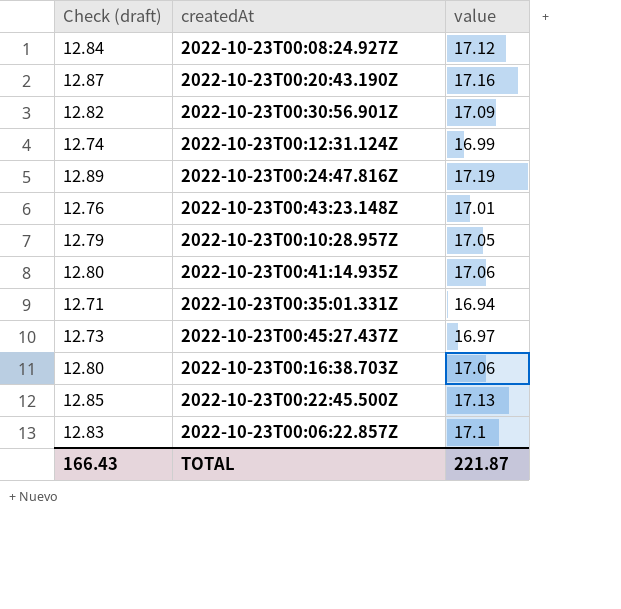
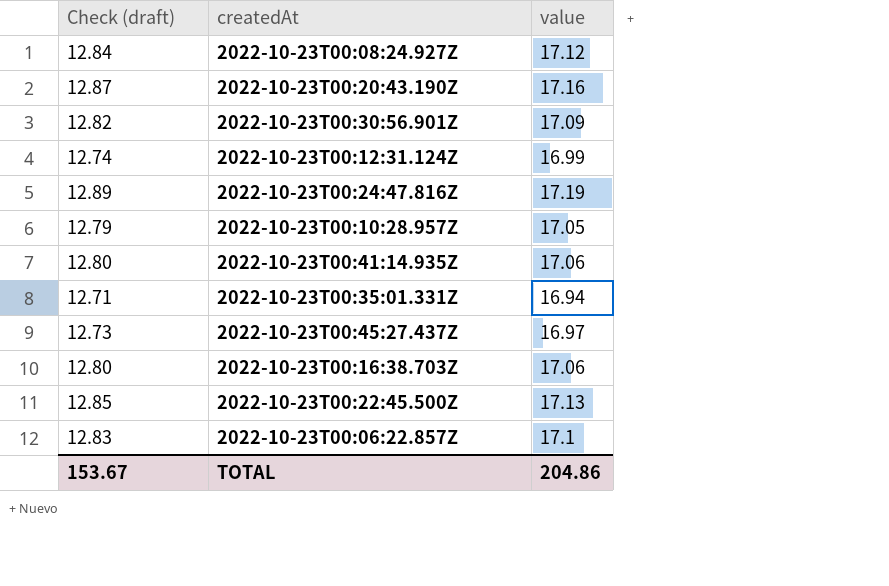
row 2022-10-23T00:43:23.148Z: 12.76 | 17.01 -> none
TOTAL | Check (draft): 166.43 -> 153.67
TOTAL | value: 221.87 -> 204.86

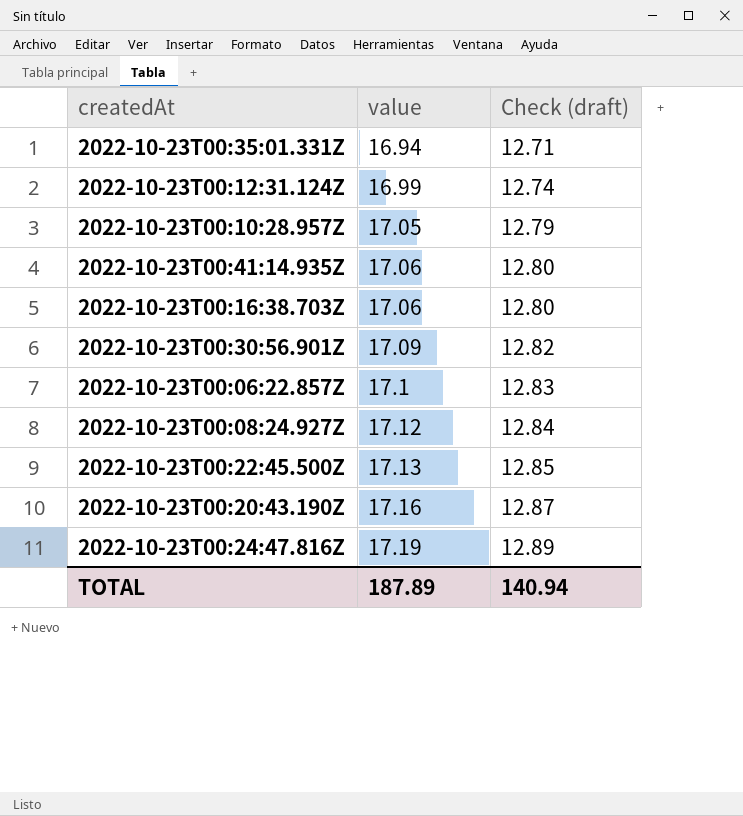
row order: none -> value ascending
column Check (draft) | position: 1 -> 3
row 2022-10-23T00:45:27.437Z: 12.73 | 16.97 -> none
TOTAL | value: 204.86 -> 187.89
TOTAL | Check (draft): 153.67 -> 140.94

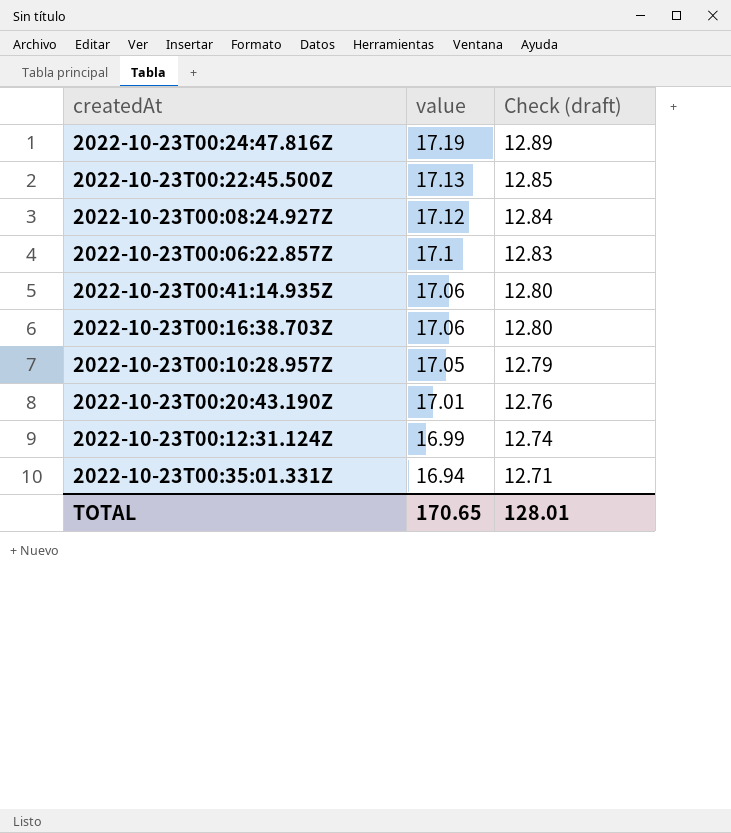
row order: value ascending -> value descending
row 2022-10-23T00:30:56.901Z: 17.09 | 12.82 -> none
2022-10-23T00:20:43.190Z | value: 17.16 -> 17.01
2022-10-23T00:20:43.190Z | Check (draft): 12.87 -> 12.76
TOTAL | value: 187.89 -> 170.65
TOTAL | Check (draft): 140.94 -> 128.01

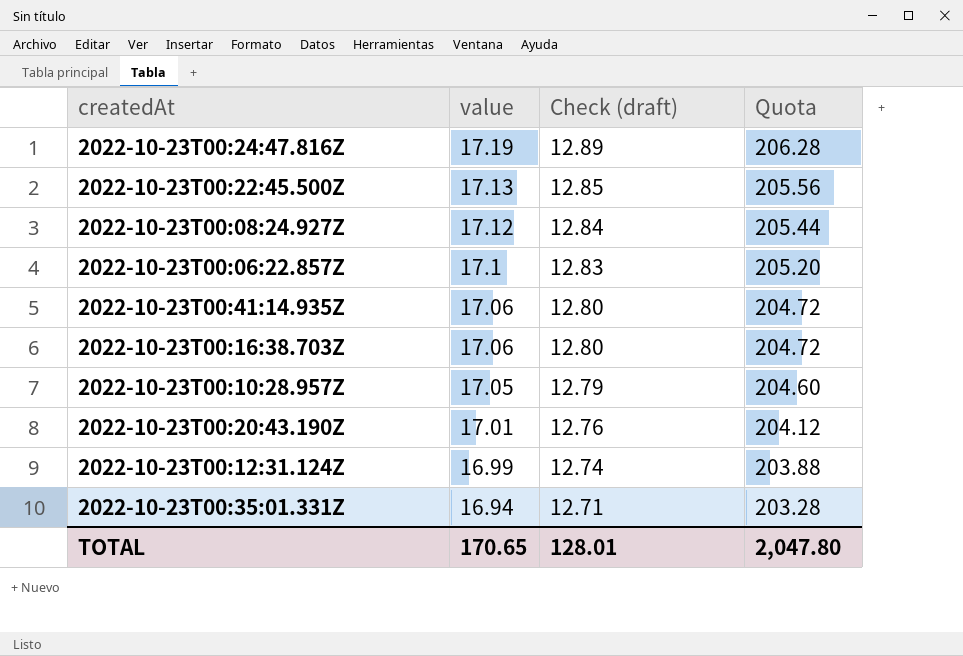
column Quota | formula: none -> [value] * 12

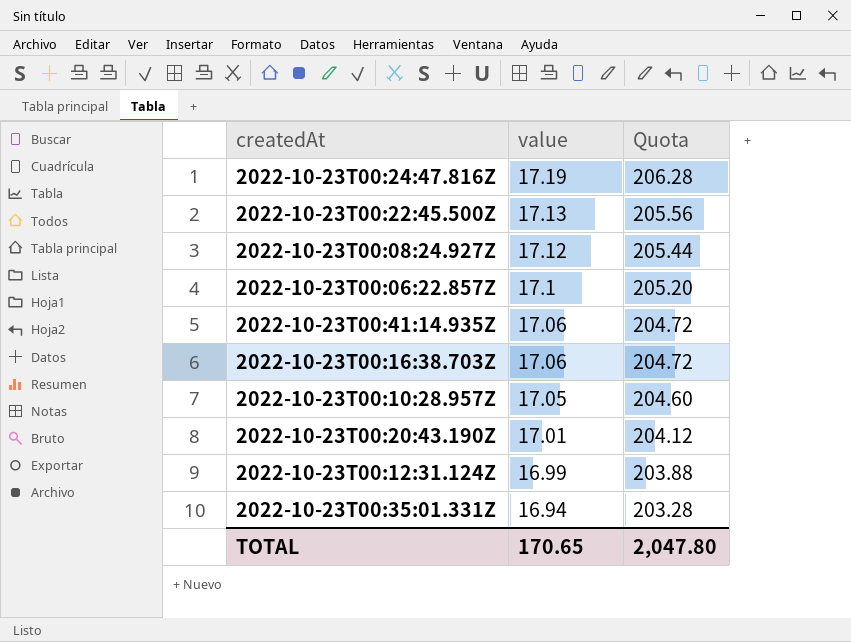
column Check (draft) | formula: [value] * 0.75 -> none

